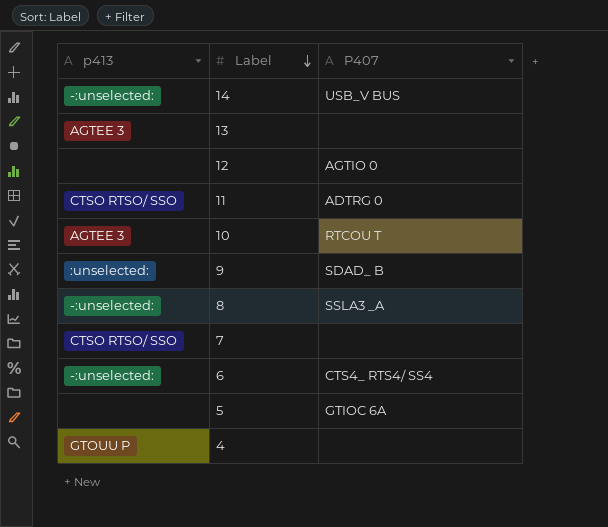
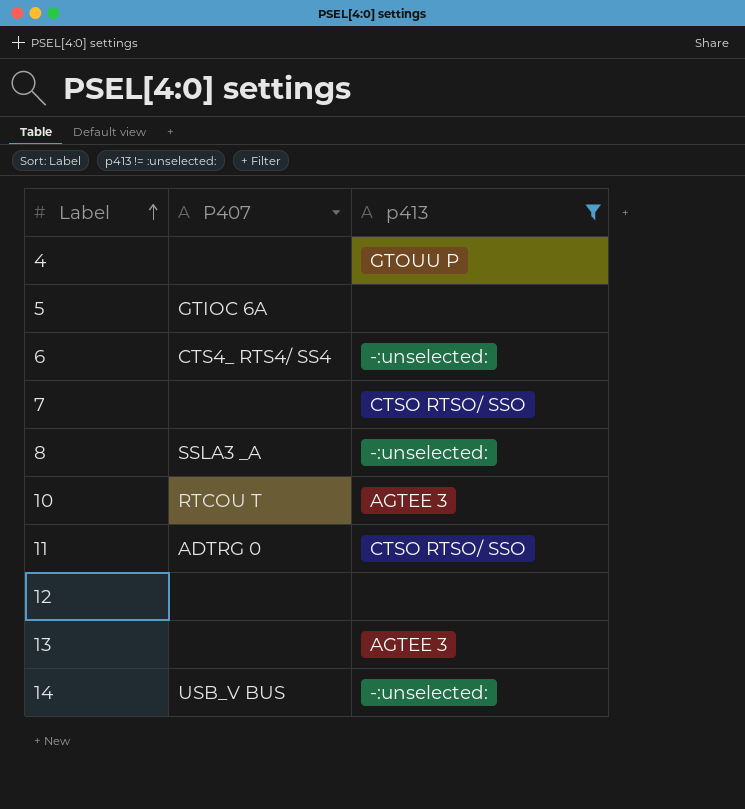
filter: none -> p413 != :unselected:
row order: Label descending -> Label ascending
column p413 | position: 1 -> 3
12 | P407: AGTIO 0 -> none

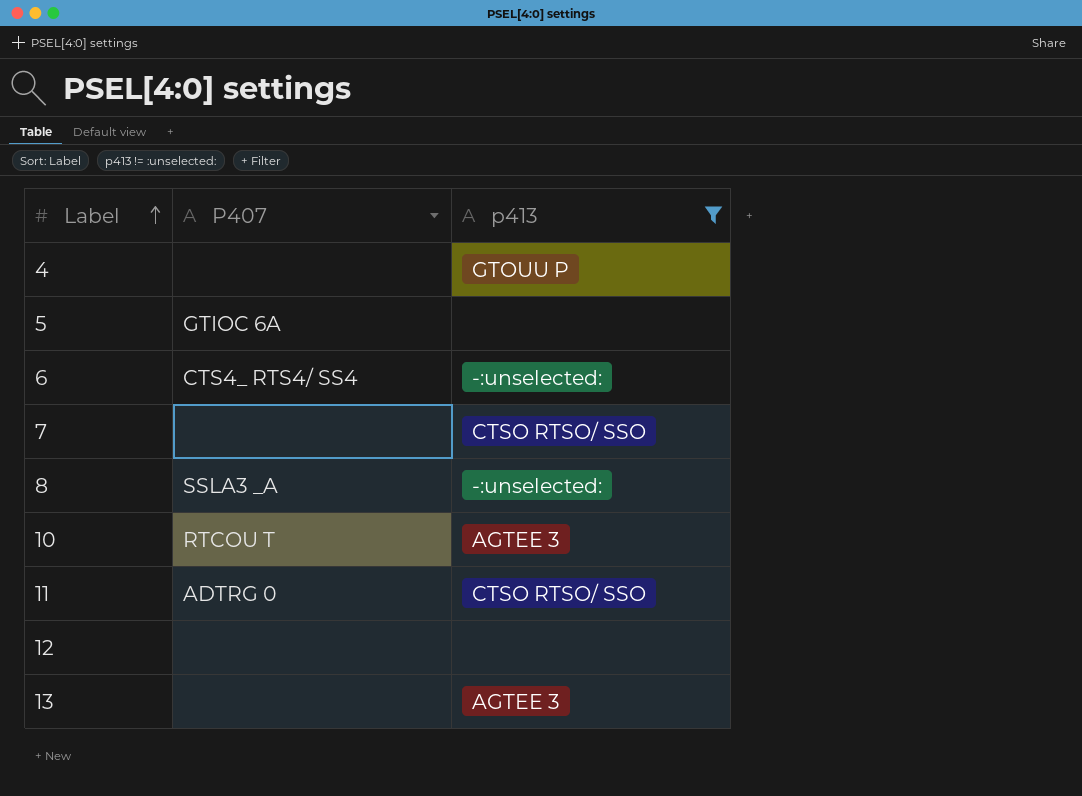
row 14: USB_V BUS | -:unselected: -> none

